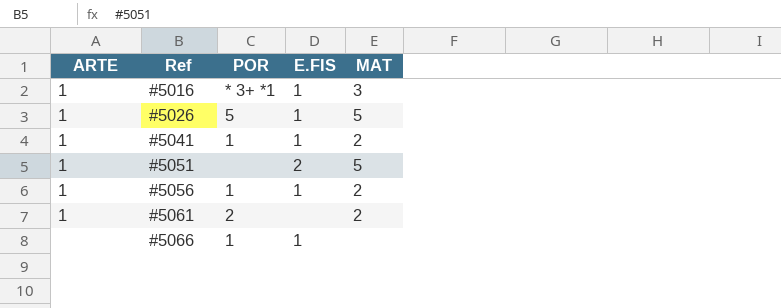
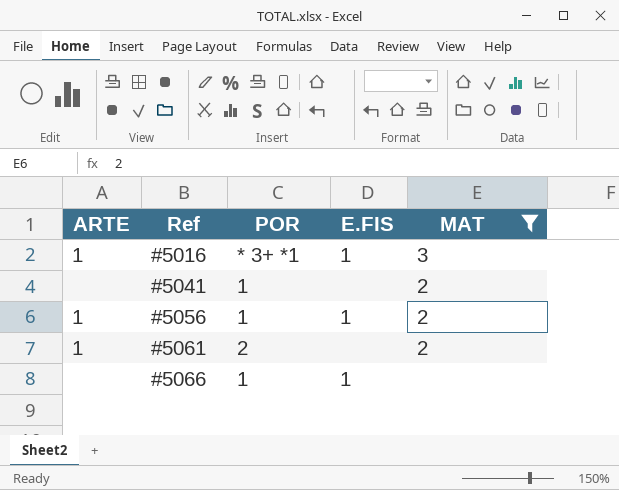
filter: none -> MAT != 5
#5041 | ARTE: 1 -> none
#5041 | E.FIS: 1 -> none

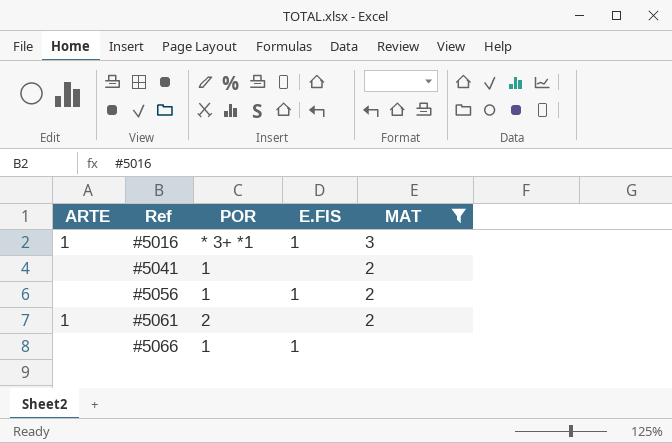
#5056 | ARTE: 1 -> none

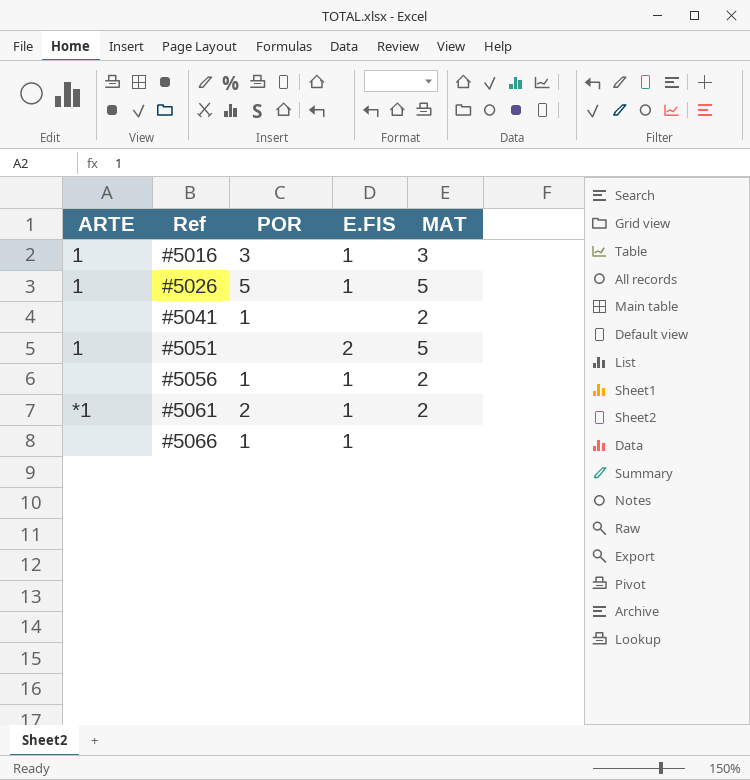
filter: MAT != 5 -> none
#5016 | POR: * 3+ *1 -> 3
#5061 | ARTE: 1 -> *1
#5061 | E.FIS: none -> 1

